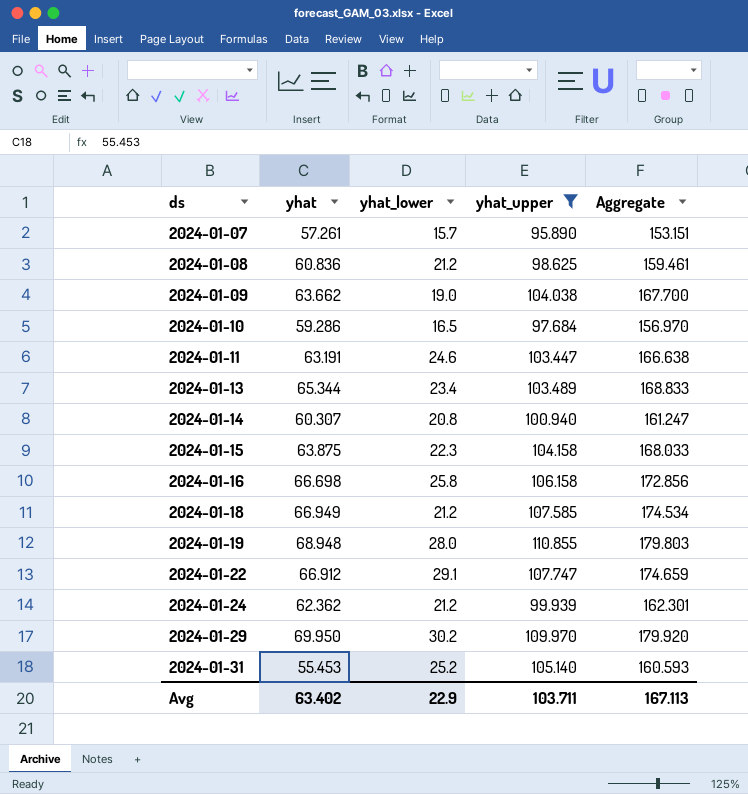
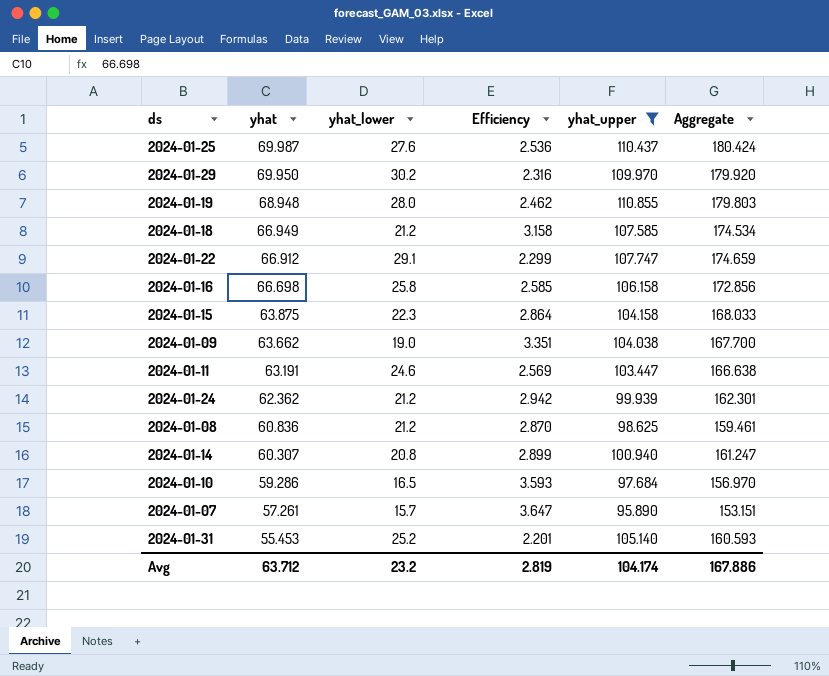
row order: ds ascending -> yhat descending
column Efficiency | formula: none -> [yhat] / [yhat_lower]
row 2024-01-13: 65.344 | 23.4 | 103.489 | 168.833 -> none
row 2024-01-25: none -> 69.987 | 27.6 | 2.536 | 110.437 | 180.424
Avg | yhat: 63.402 -> 63.712
Avg | yhat_lower: 22.9 -> 23.2
Avg | yhat_upper: 103.711 -> 104.174
Avg | Aggregate: 167.113 -> 167.886

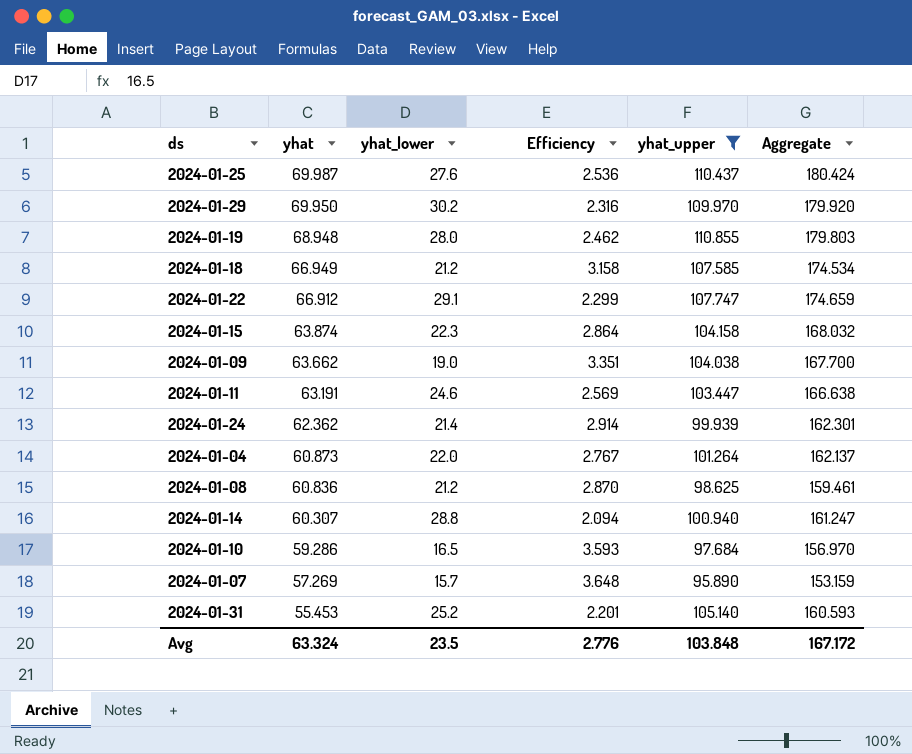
row 2024-01-16: 66.698 | 25.8 | 2.585 | 106.158 | 172.856 -> none
2024-01-15 | yhat: 63.875 -> 63.874
2024-01-15 | Aggregate: 168.033 -> 168.032
2024-01-24 | yhat_lower: 21.2 -> 21.4
2024-01-24 | Efficiency: 2.942 -> 2.914
row 2024-01-04: none -> 60.873 | 22.0 | 2.767 | 101.264 | 162.137
2024-01-14 | yhat_lower: 20.8 -> 28.8
2024-01-14 | Efficiency: 2.899 -> 2.094
2024-01-07 | yhat: 57.261 -> 57.269
2024-01-07 | Efficiency: 3.647 -> 3.648
2024-01-07 | Aggregate: 153.151 -> 153.159
Avg | yhat: 63.712 -> 63.324
Avg | yhat_lower: 23.2 -> 23.5
Avg | Efficiency: 2.819 -> 2.776
Avg | yhat_upper: 104.174 -> 103.848
Avg | Aggregate: 167.886 -> 167.172

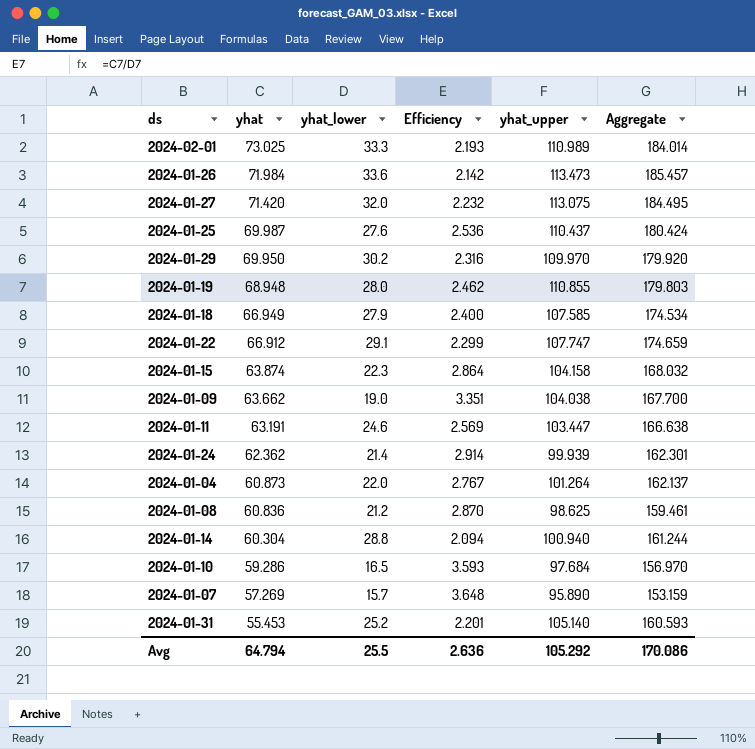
filter: yhat_upper <= 110.855 -> none
2024-01-18 | yhat_lower: 21.2 -> 27.9
2024-01-18 | Efficiency: 3.158 -> 2.400
2024-01-14 | yhat: 60.307 -> 60.304
2024-01-14 | Aggregate: 161.247 -> 161.244
Avg | yhat: 63.324 -> 64.794
Avg | yhat_lower: 23.5 -> 25.5
Avg | Efficiency: 2.776 -> 2.636
Avg | yhat_upper: 103.848 -> 105.292
Avg | Aggregate: 167.172 -> 170.086

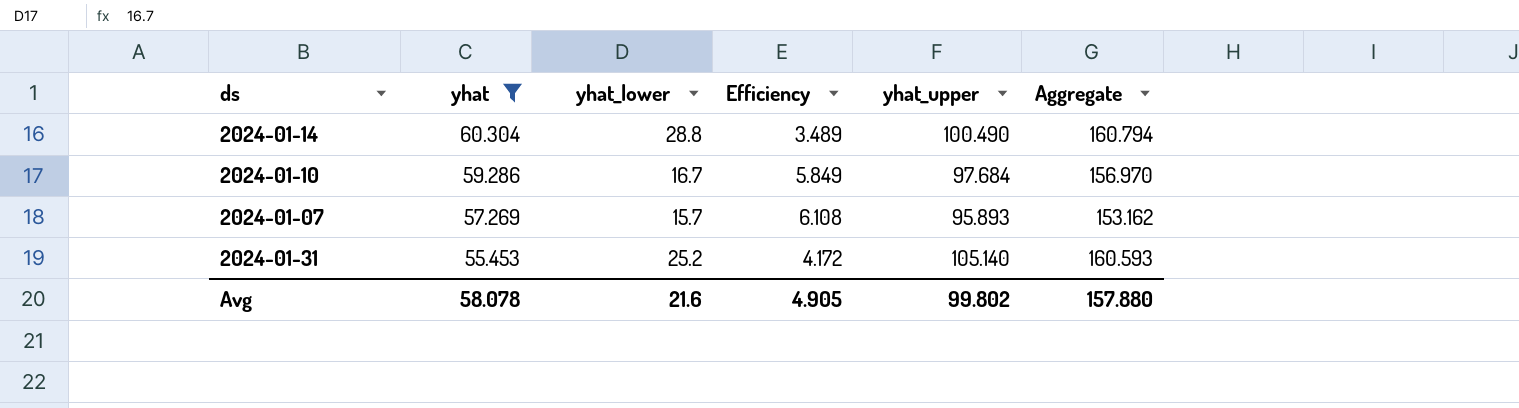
filter: none -> yhat <= 60.304
column Efficiency | formula: [yhat] / [yhat_lower] -> [yhat_upper] / [yhat_lower]
2024-01-14 | yhat_upper: 100.940 -> 100.490
2024-01-14 | Aggregate: 161.244 -> 160.794
2024-01-10 | yhat_lower: 16.5 -> 16.7
2024-01-07 | yhat_upper: 95.890 -> 95.893
2024-01-07 | Aggregate: 153.159 -> 153.162
Avg | yhat: 64.794 -> 58.078
Avg | yhat_lower: 25.5 -> 21.6
Avg | Efficiency: 2.636 -> 4.905
Avg | yhat_upper: 105.292 -> 99.802
Avg | Aggregate: 170.086 -> 157.880

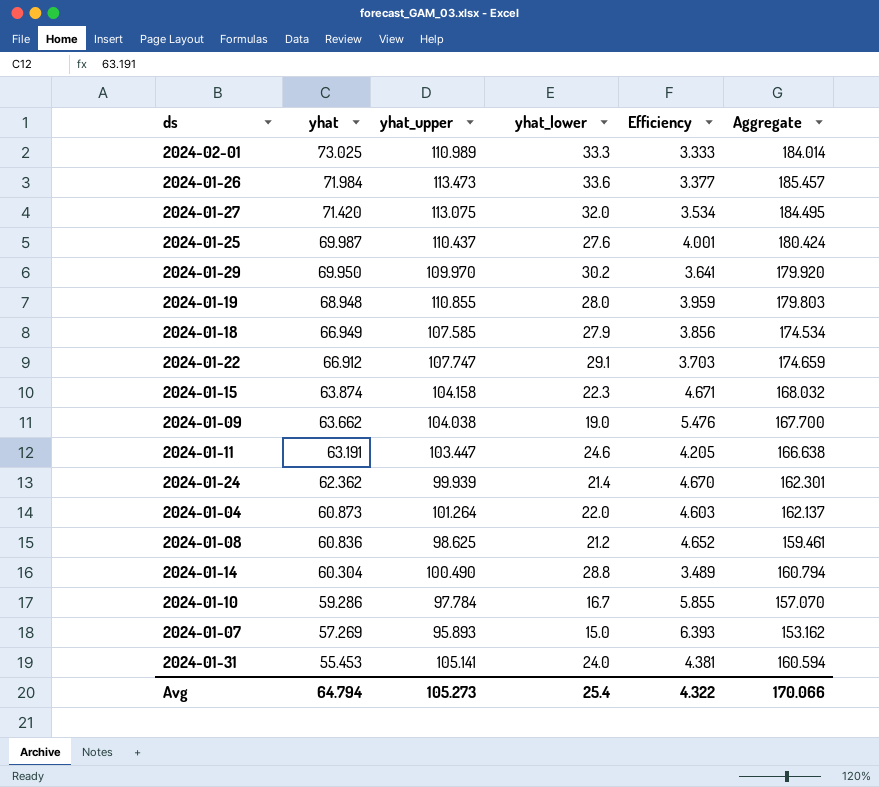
filter: yhat <= 60.304 -> none
column yhat_upper | position: 5 -> 3
2024-01-10 | yhat_upper: 97.684 -> 97.784
2024-01-10 | Efficiency: 5.849 -> 5.855
2024-01-10 | Aggregate: 156.970 -> 157.070
2024-01-07 | yhat_lower: 15.7 -> 15.0
2024-01-07 | Efficiency: 6.108 -> 6.393
2024-01-31 | yhat_upper: 105.140 -> 105.141
2024-01-31 | yhat_lower: 25.2 -> 24.0
2024-01-31 | Efficiency: 4.172 -> 4.381
2024-01-31 | Aggregate: 160.593 -> 160.594
Avg | yhat: 58.078 -> 64.794
Avg | yhat_upper: 99.802 -> 105.273
Avg | yhat_lower: 21.6 -> 25.4
Avg | Efficiency: 4.905 -> 4.322
Avg | Aggregate: 157.880 -> 170.066

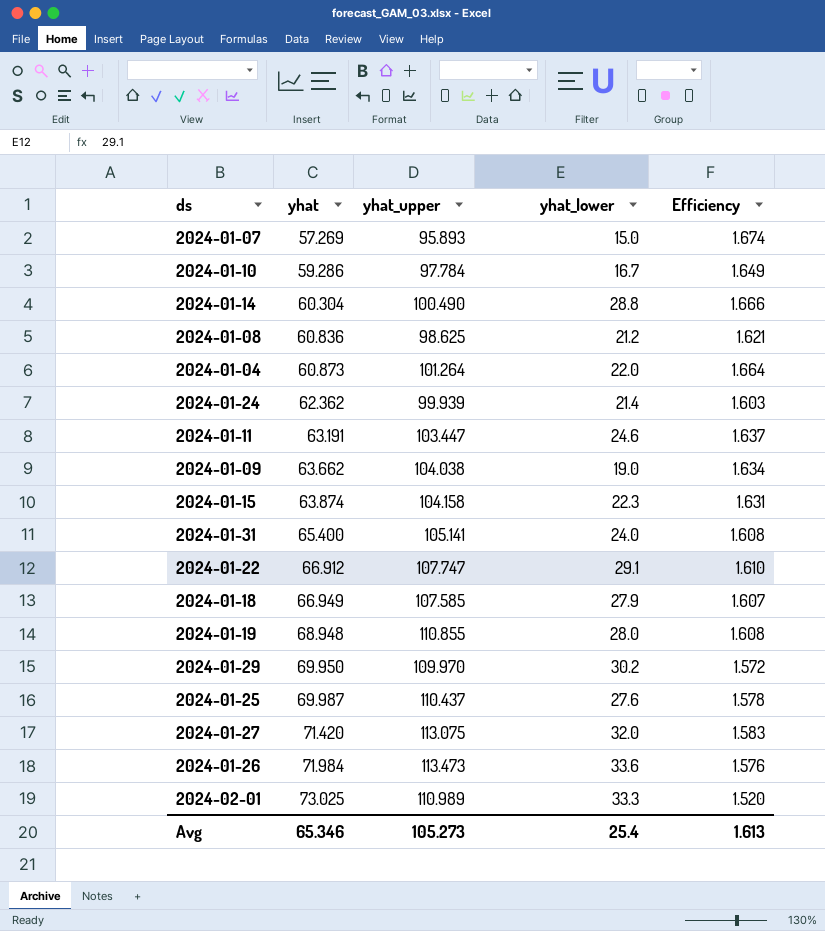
row order: yhat descending -> yhat ascending
column Aggregate | formula: [yhat] + [yhat_upper] -> none
column Efficiency | formula: [yhat_upper] / [yhat_lower] -> [yhat_upper] / [yhat]
2024-01-31 | yhat: 55.453 -> 65.400
Avg | yhat: 64.794 -> 65.346
Avg | Efficiency: 4.322 -> 1.613

